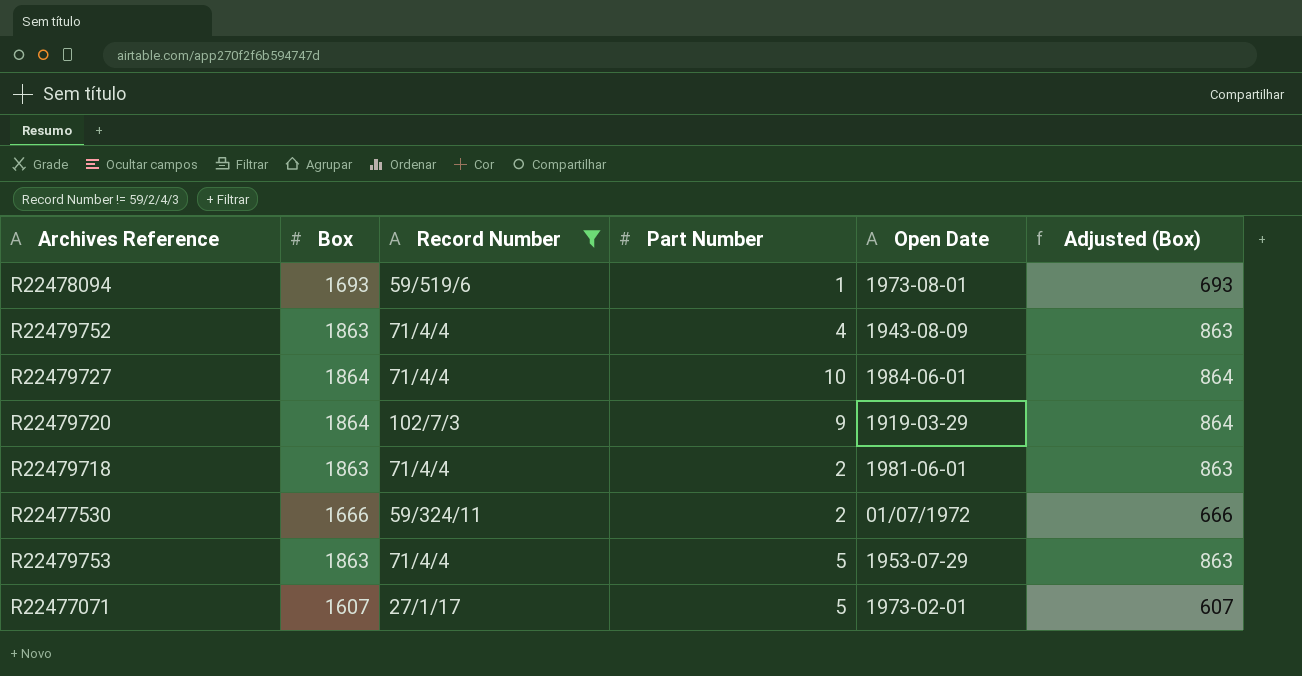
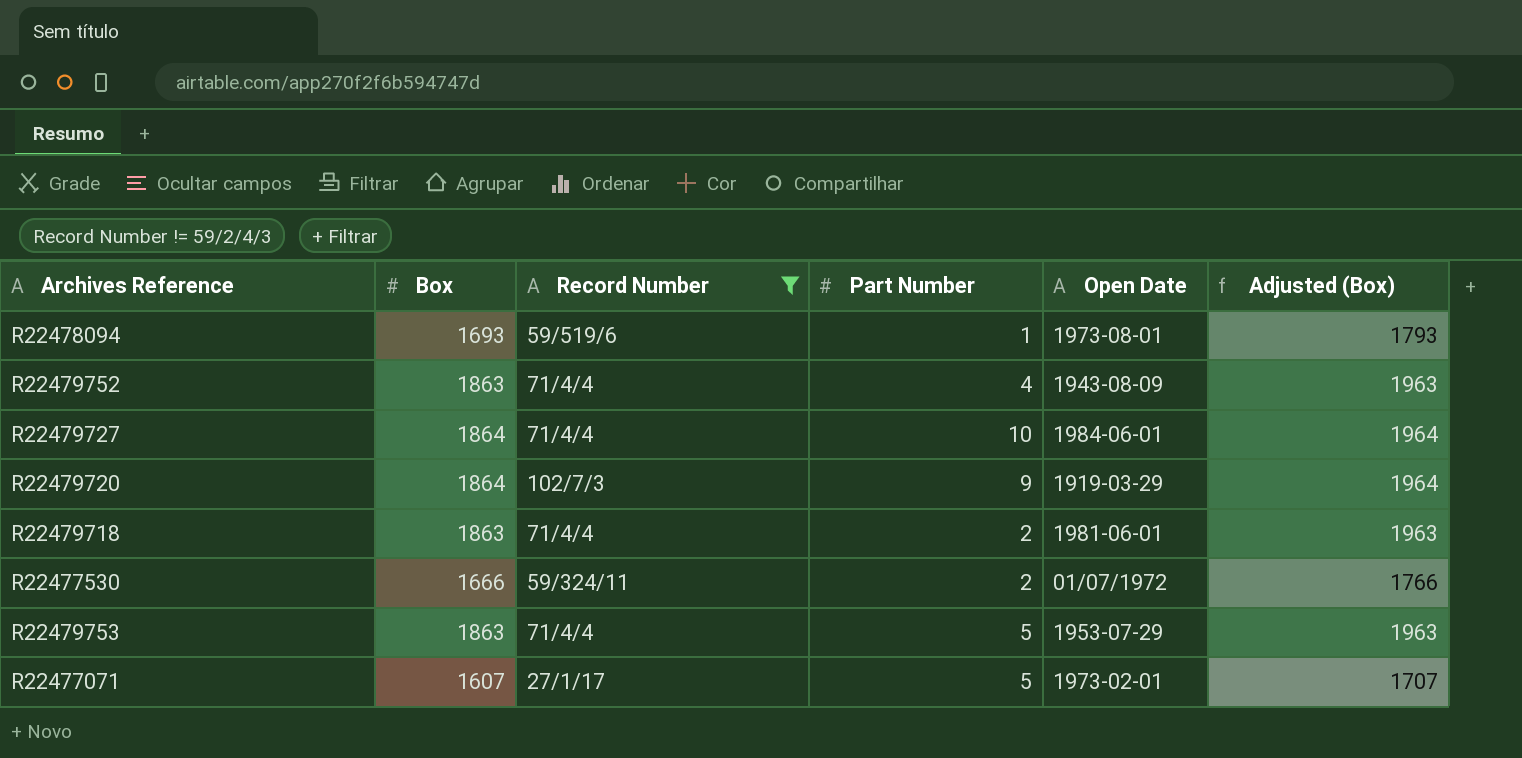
column Adjusted (Box) | formula: [Box] - 1000 -> [Box] + 100

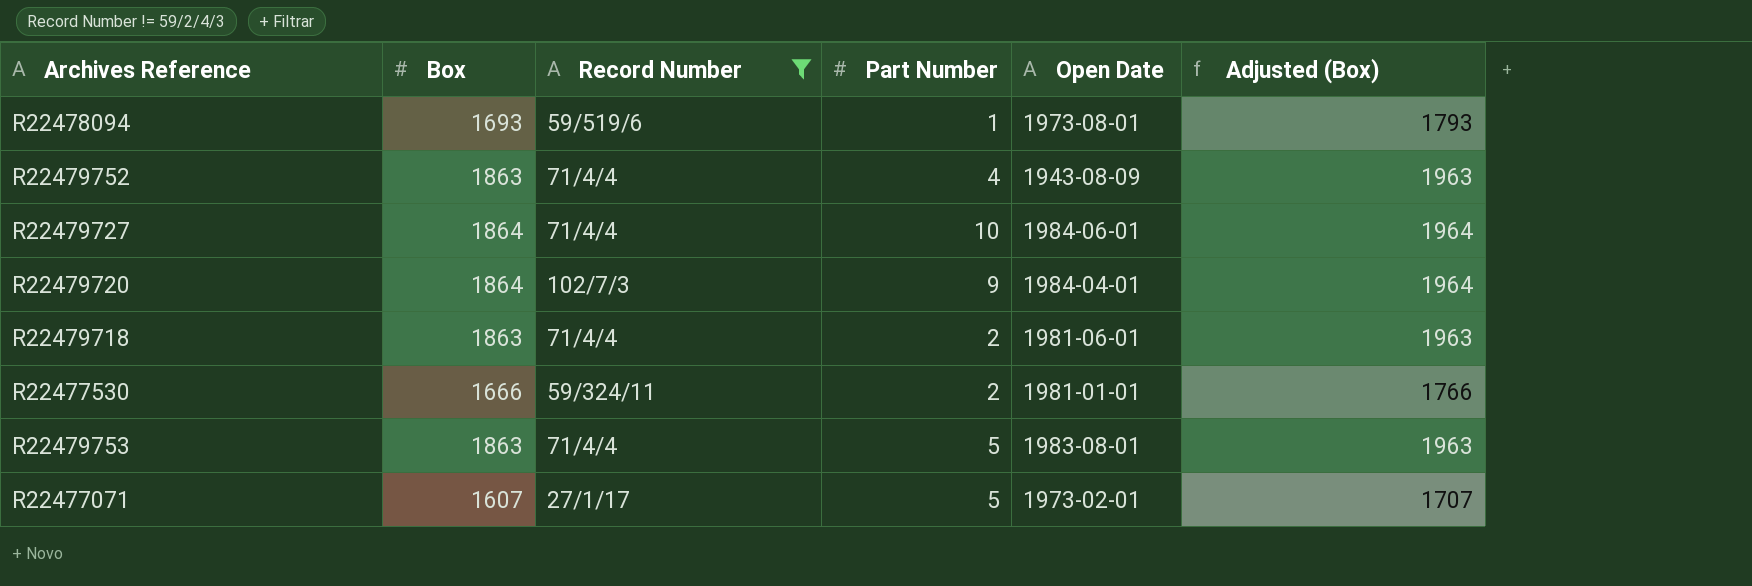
R22479720 | Open Date: 1919-03-29 -> 1984-04-01
R22477530 | Open Date: 01/07/1972 -> 1981-01-01
R22479753 | Open Date: 1953-07-29 -> 1983-08-01

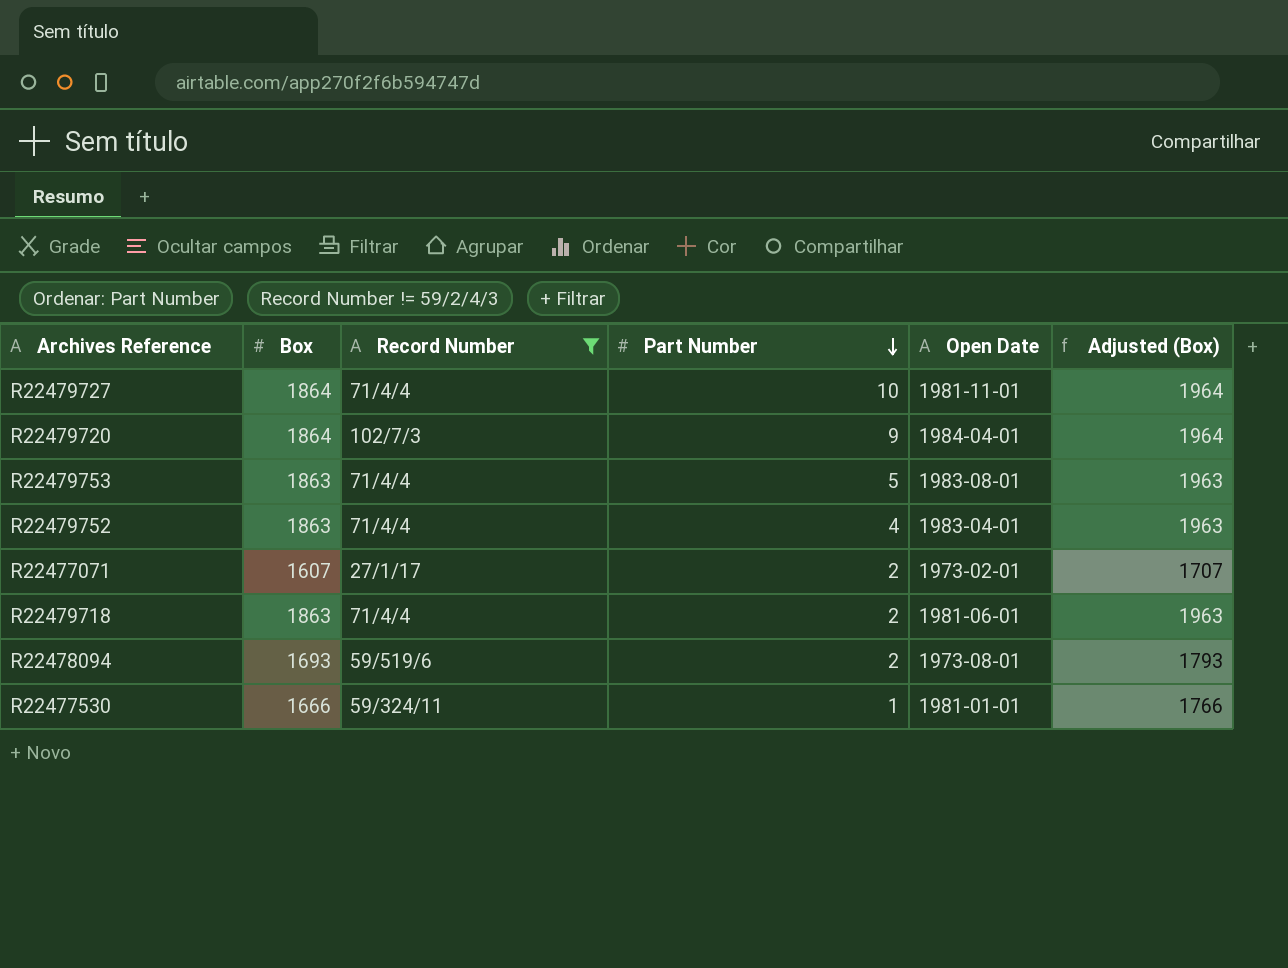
row order: none -> Part Number descending
R22479727 | Open Date: 1984-06-01 -> 1981-11-01
R22479752 | Open Date: 1943-08-09 -> 1983-04-01
R22477071 | Part Number: 5 -> 2
R22478094 | Part Number: 1 -> 2
R22477530 | Part Number: 2 -> 1

